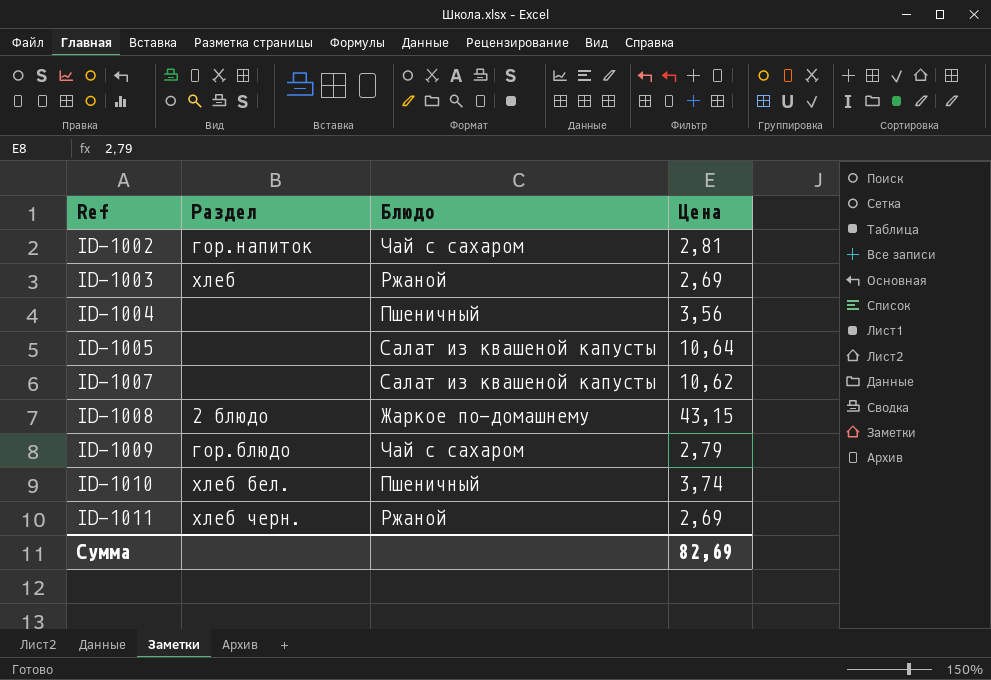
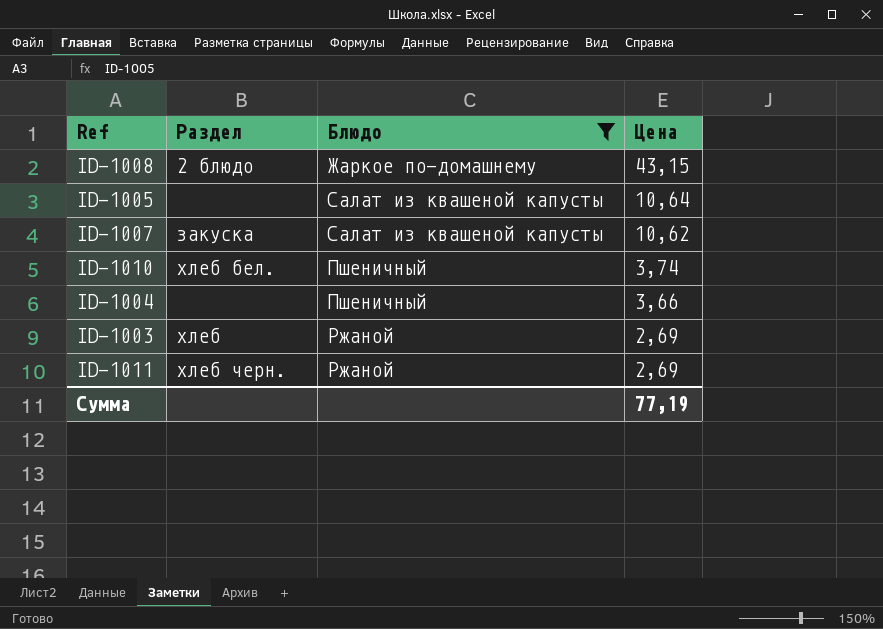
filter: none -> Блюдо != Чай с сахаром
row order: Ref ascending -> Цена descending
ID-1007 | Раздел: none -> закуска
ID-1004 | Цена: 3,56 -> 3,66
Сумма | Цена: 82,69 -> 77,19

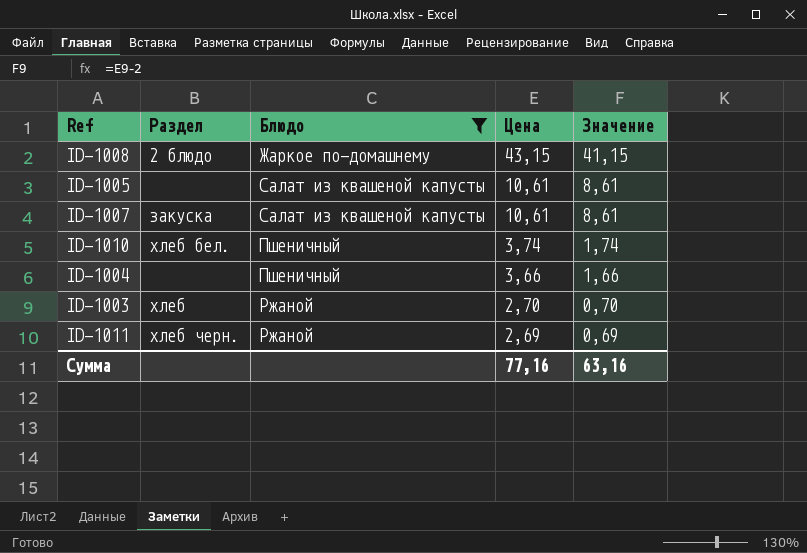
column Значение | formula: none -> [Цена] - 2
ID-1005 | Цена: 10,64 -> 10,61
ID-1007 | Цена: 10,62 -> 10,61
ID-1003 | Цена: 2,69 -> 2,70
Сумма | Цена: 77,19 -> 77,16

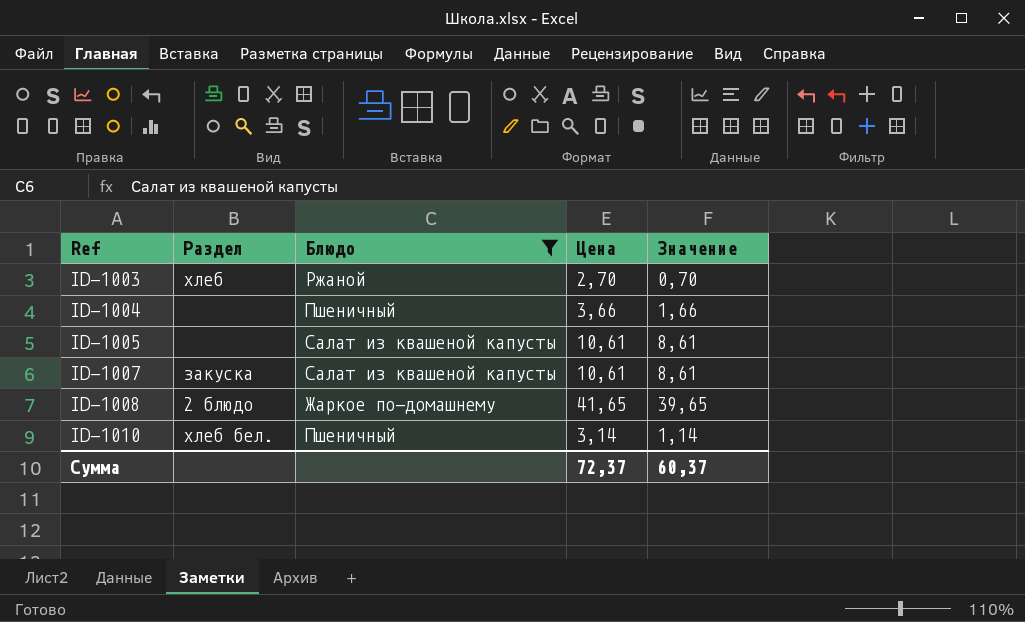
row order: Цена descending -> Ref ascending
row ID-1011: хлеб черн. | Ржаной | 2,69 | 0,69 -> none
ID-1008 | Цена: 43,15 -> 41,65
ID-1008 | Значение: 41,15 -> 39,65
ID-1010 | Цена: 3,74 -> 3,14
ID-1010 | Значение: 1,74 -> 1,14
Сумма | Цена: 77,16 -> 72,37
Сумма | Значение: 63,16 -> 60,37

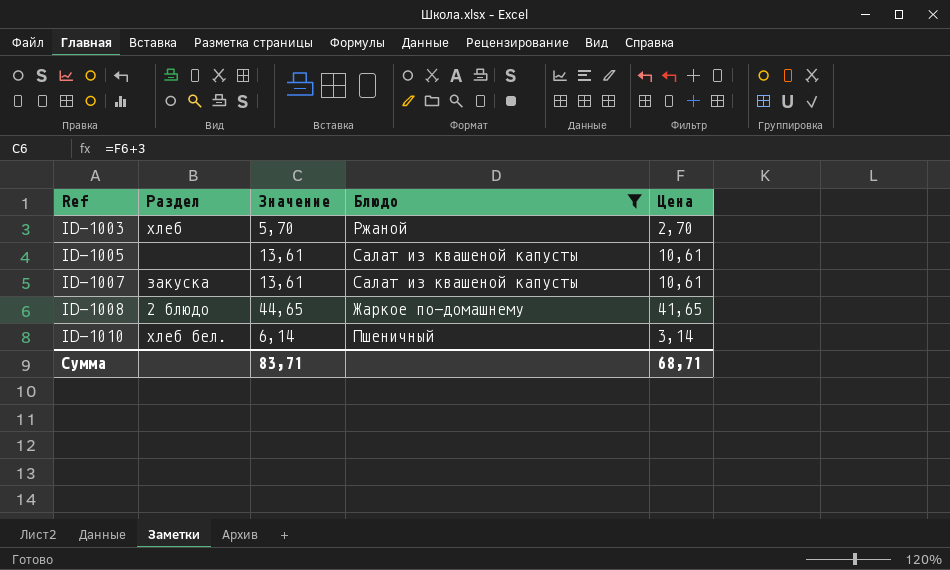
column Значение | formula: [Цена] - 2 -> [Цена] + 3
column Значение | position: 5 -> 3
row ID-1004: none | Пшеничный | 3,66 | 1,66 -> none
Сумма | Значение: 60,37 -> 83,71
Сумма | Цена: 72,37 -> 68,71

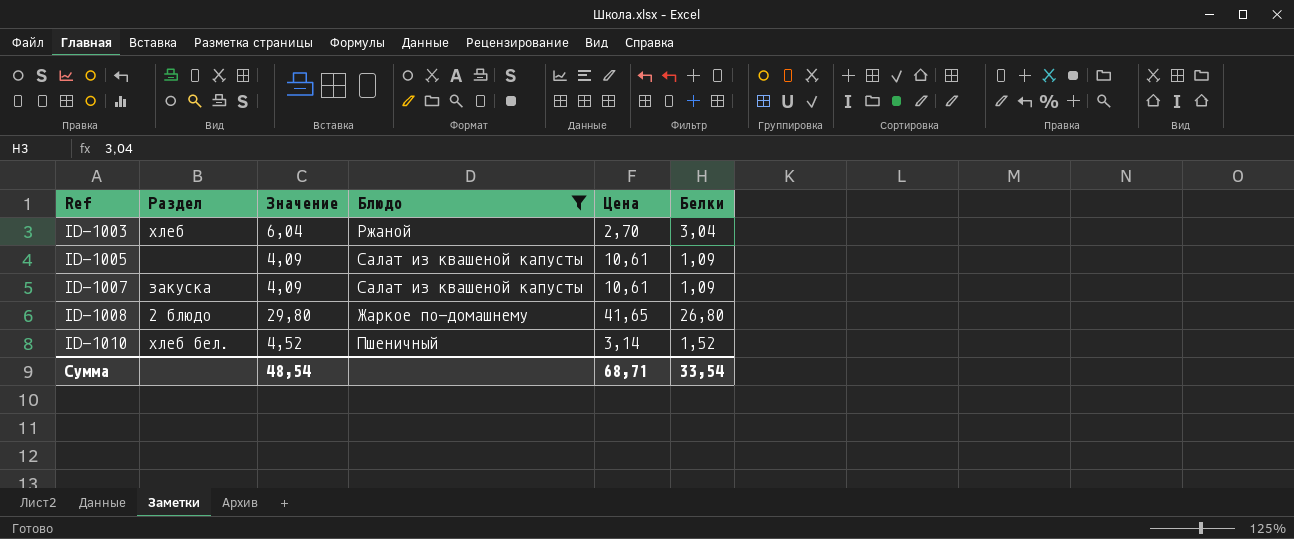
column Значение | formula: [Цена] + 3 -> [Белки] + 3
column Белки | position: none -> 6
Сумма | Значение: 83,71 -> 48,54

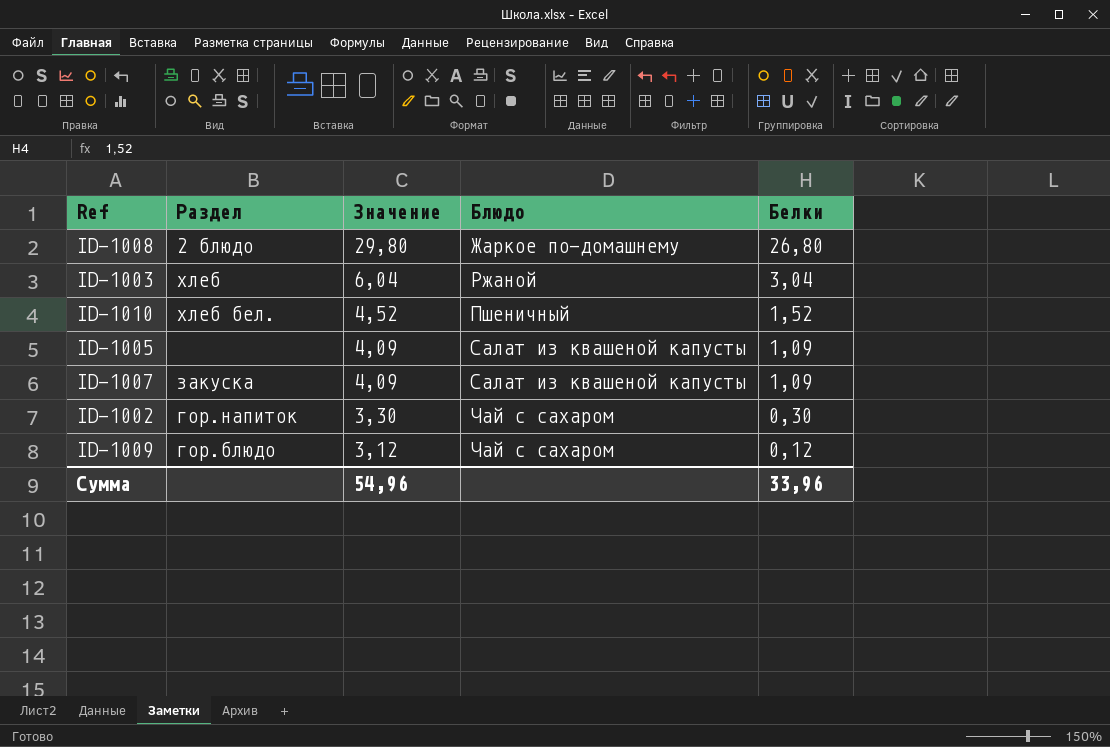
filter: Блюдо != Чай с сахаром -> none
row order: Ref ascending -> Значение descending
column Цена | position: 5 -> none
Сумма | Значение: 48,54 -> 54,96
Сумма | Белки: 33,54 -> 33,96

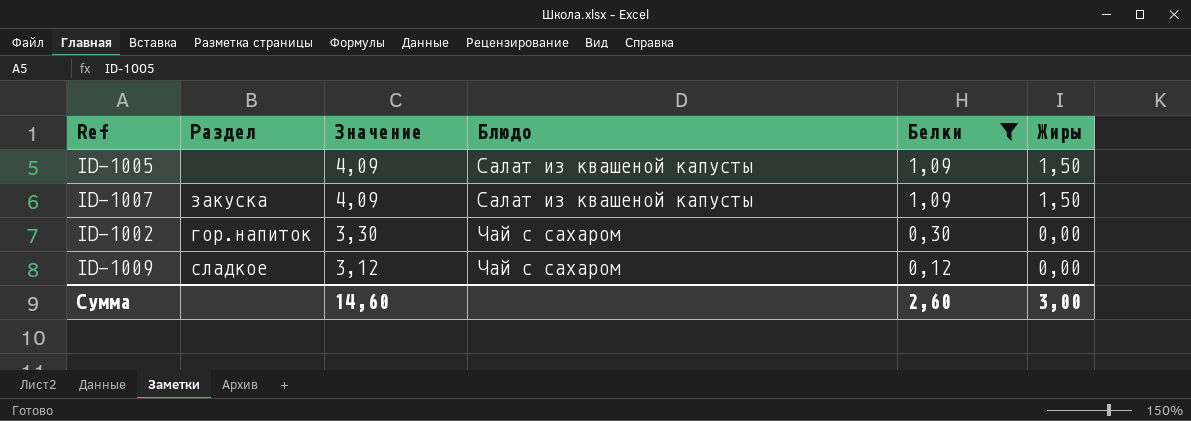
filter: none -> Белки <= 1,09
column Жиры | position: none -> 6
ID-1009 | Раздел: гор.блюдо -> сладкое
Сумма | Значение: 54,96 -> 14,60
Сумма | Белки: 33,96 -> 2,60

